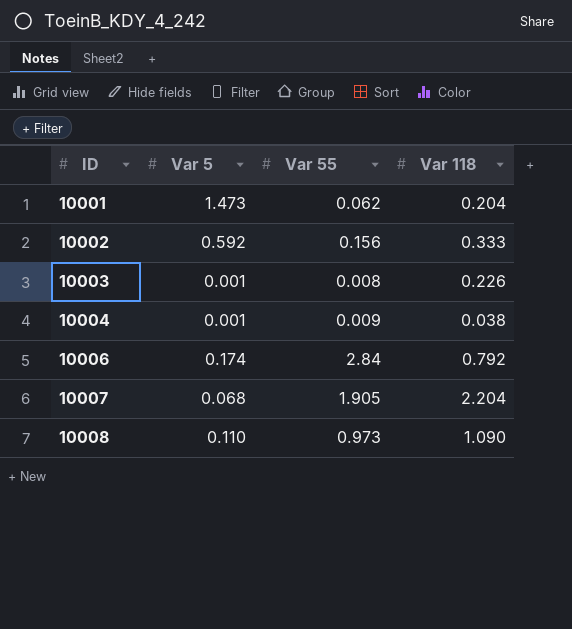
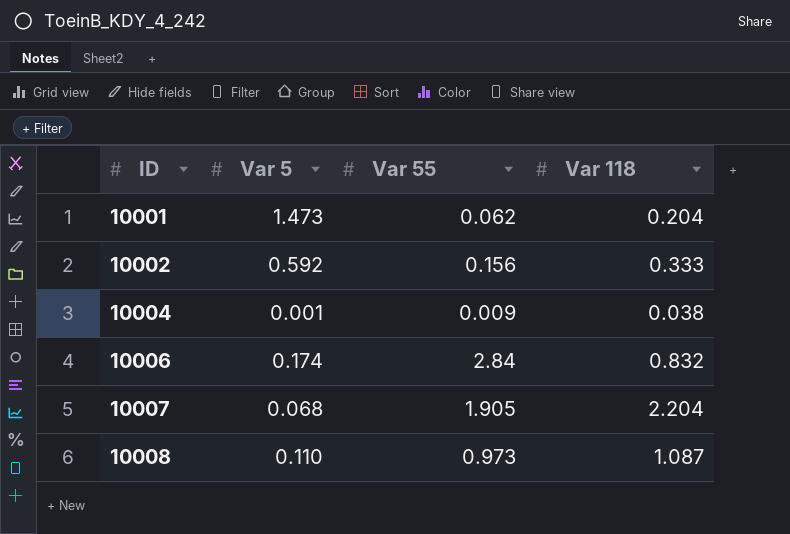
row 10003: 0.001 | 0.008 | 0.226 -> none
10006 | Var 118: 0.792 -> 0.832
10008 | Var 118: 1.090 -> 1.087

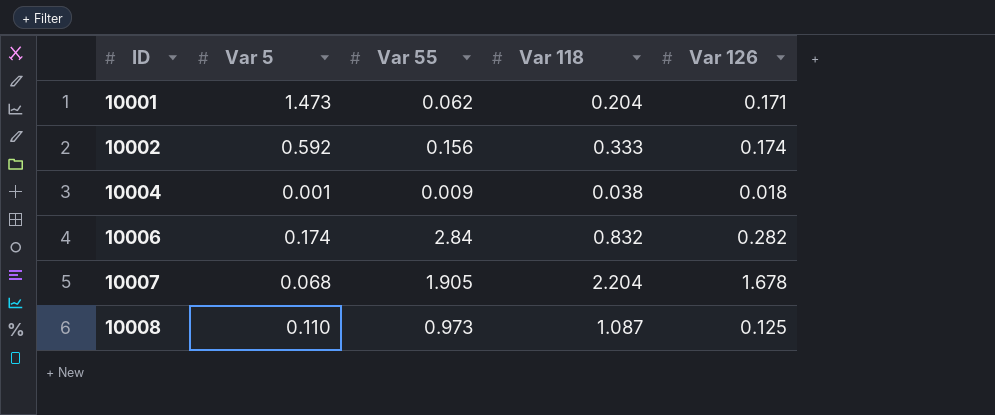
column Var 126 | position: none -> 5

